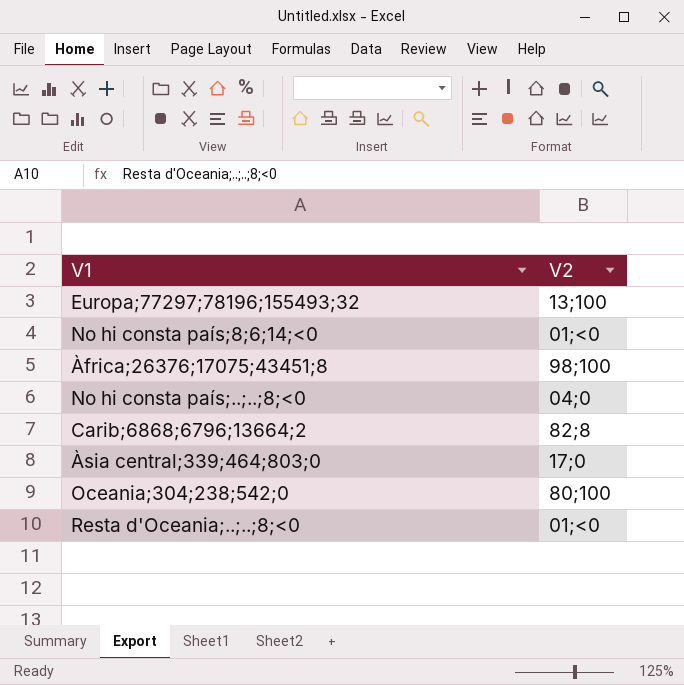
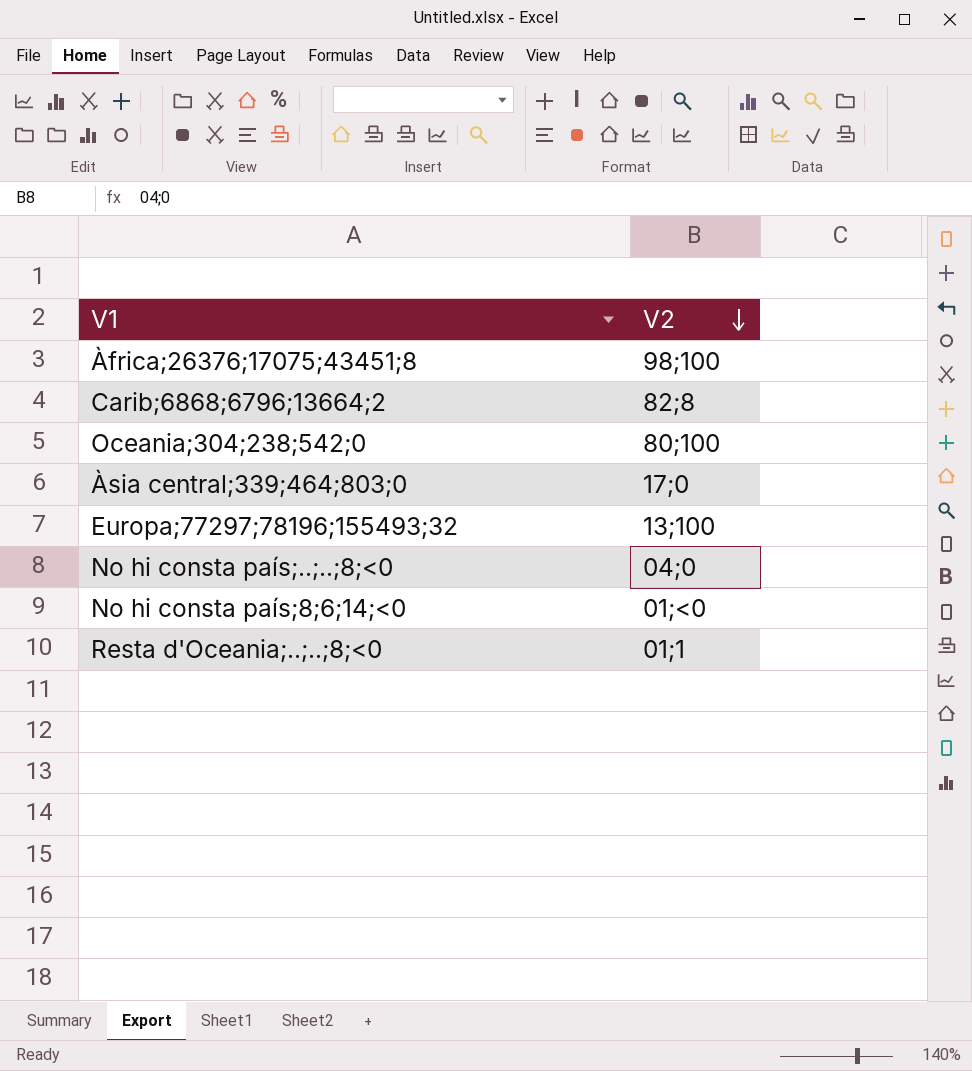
row order: none -> V2 descending
Resta d'Oceania;..;..;8;<0 | V2: 01;<0 -> 01;1

